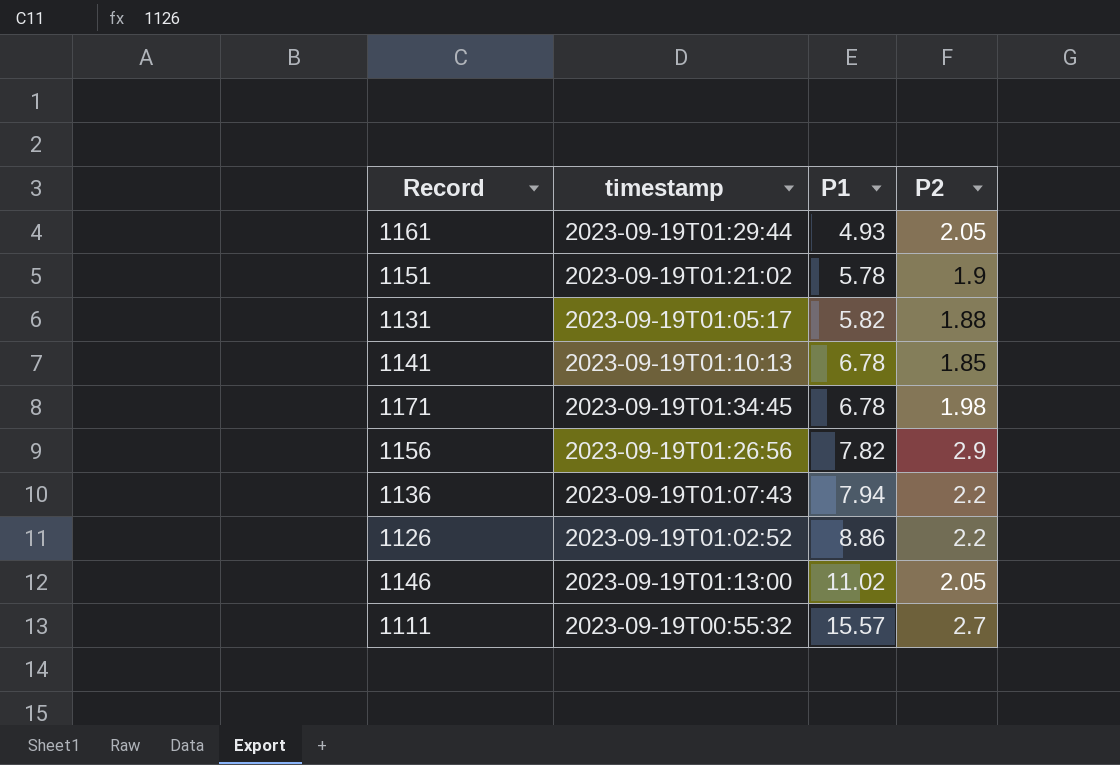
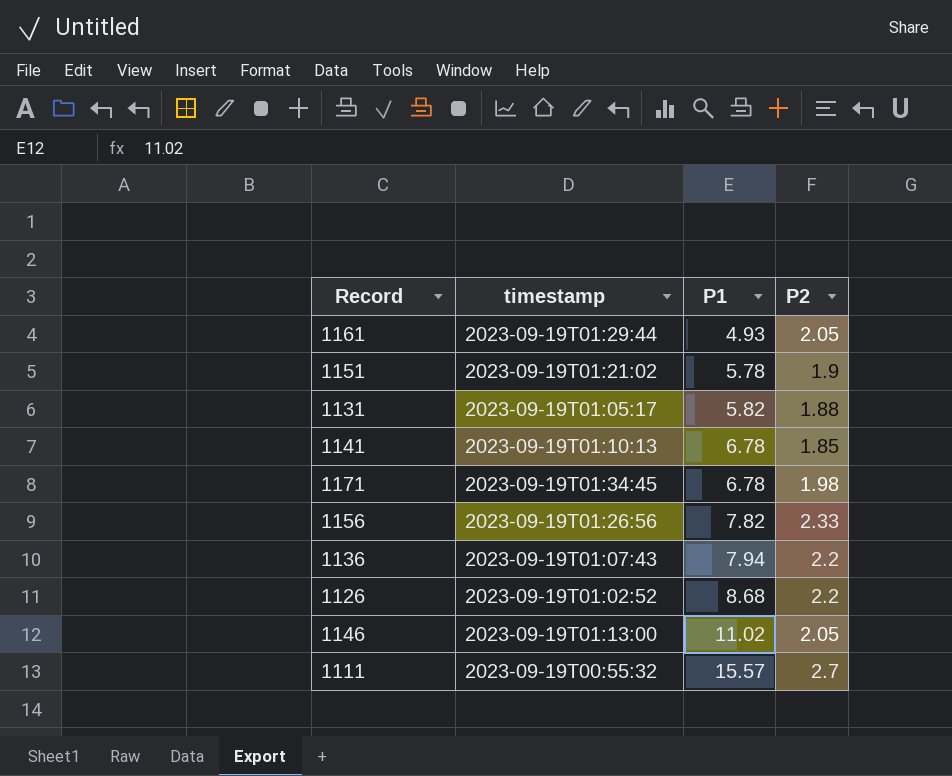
1156 | P2: 2.9 -> 2.33
1126 | P1: 8.86 -> 8.68

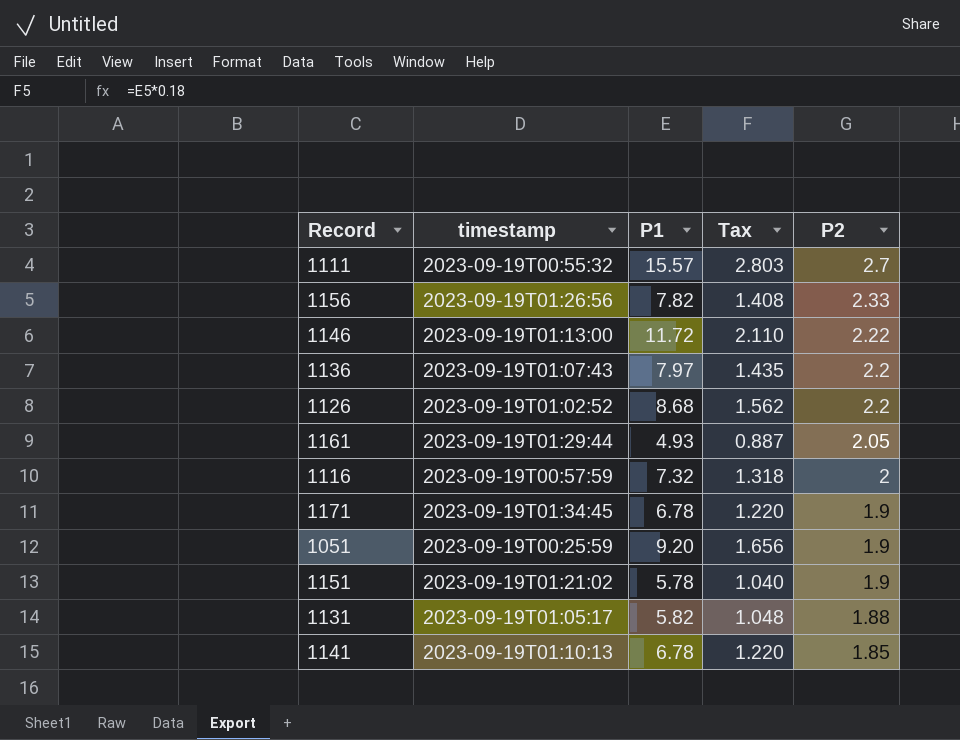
row order: P1 ascending -> P2 descending
column Tax | formula: none -> [P1] * 0.18
1146 | P1: 11.02 -> 11.72
1146 | P2: 2.05 -> 2.22
1136 | P1: 7.94 -> 7.97
row 1116: none -> 2023-09-19T00:57:59 | 7.32 | 1.318 | 2
1171 | P2: 1.98 -> 1.9
row 1051: none -> 2023-09-19T00:25:59 | 9.20 | 1.656 | 1.9

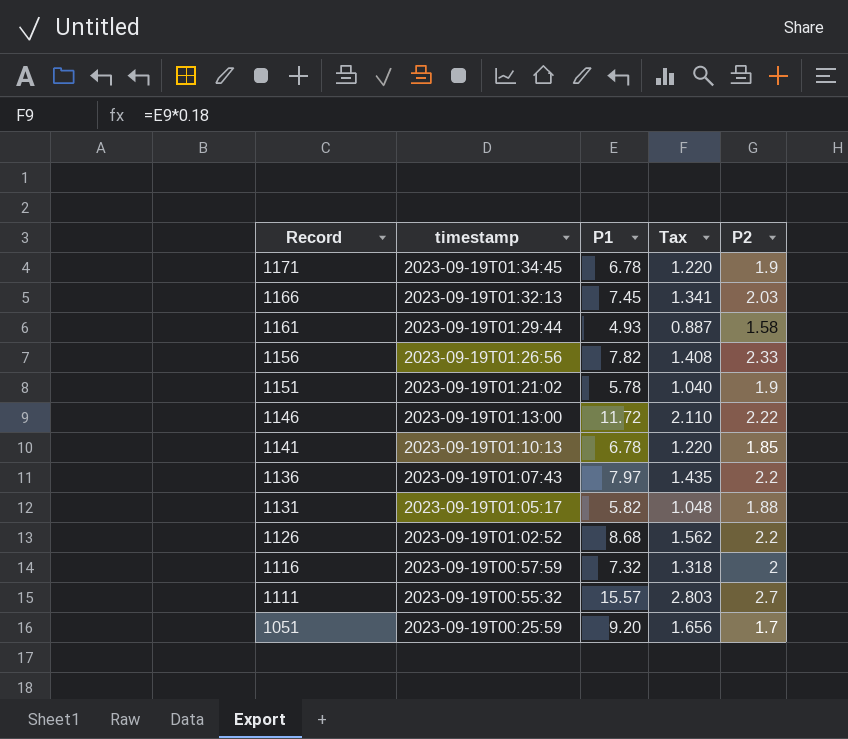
row order: P2 descending -> Record descending
row 1166: none -> 2023-09-19T01:32:13 | 7.45 | 1.341 | 2.03
1161 | P2: 2.05 -> 1.58
1051 | P2: 1.9 -> 1.7

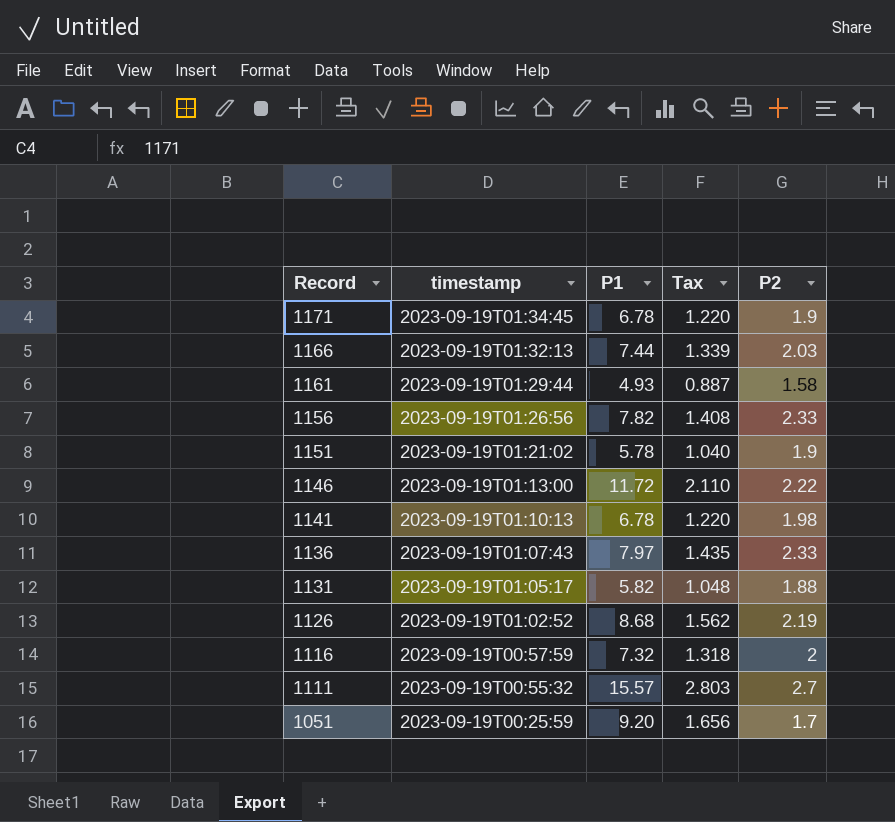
1166 | P1: 7.45 -> 7.44
1166 | Tax: 1.341 -> 1.339
1141 | P2: 1.85 -> 1.98
1136 | P2: 2.2 -> 2.33
1126 | P2: 2.2 -> 2.19

